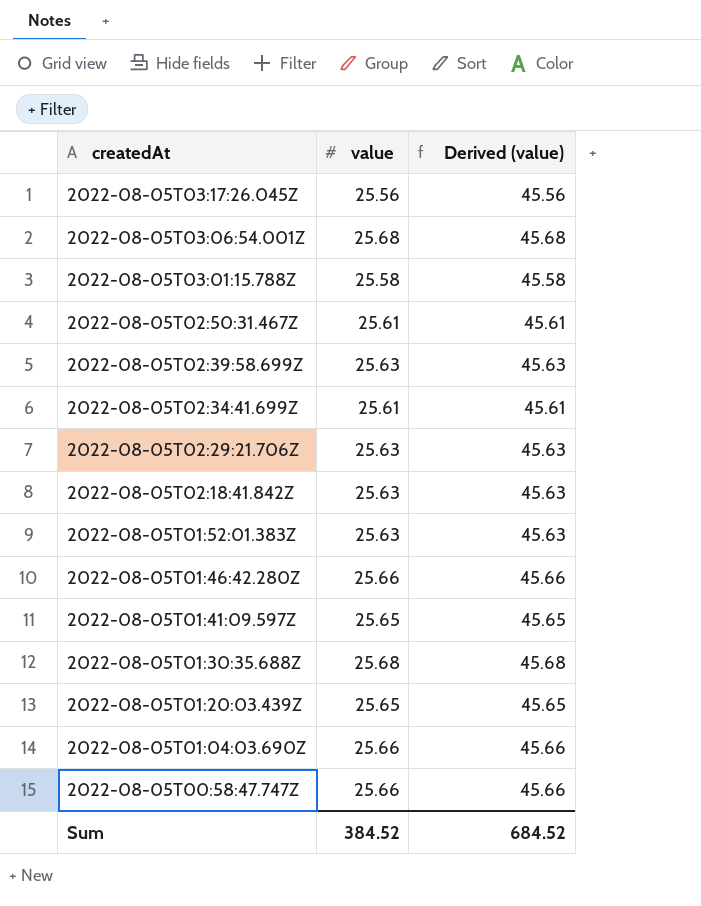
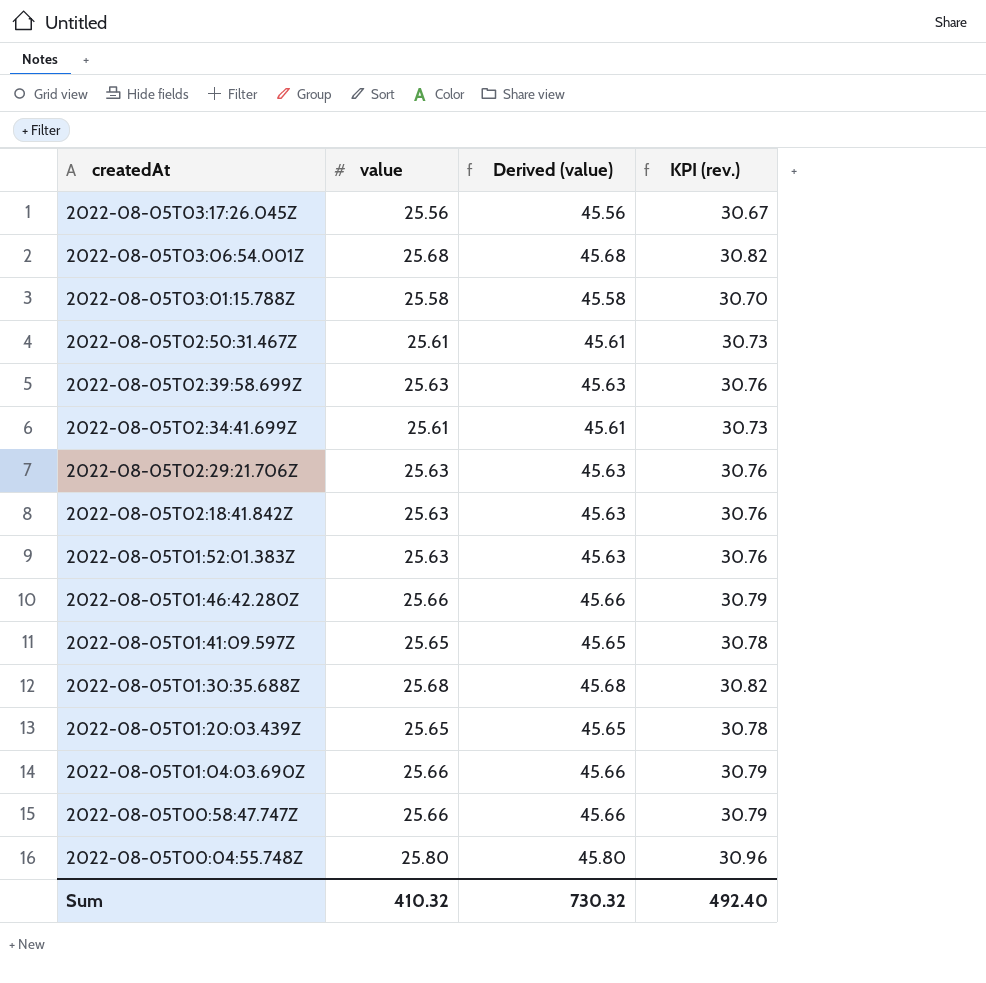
column KPI (rev.) | formula: none -> [value] * 1.2
row 2022-08-05T00:04:55.748Z: none -> 25.80 | 45.80 | 30.96
Sum | value: 384.52 -> 410.32
Sum | Derived (value): 684.52 -> 730.32

